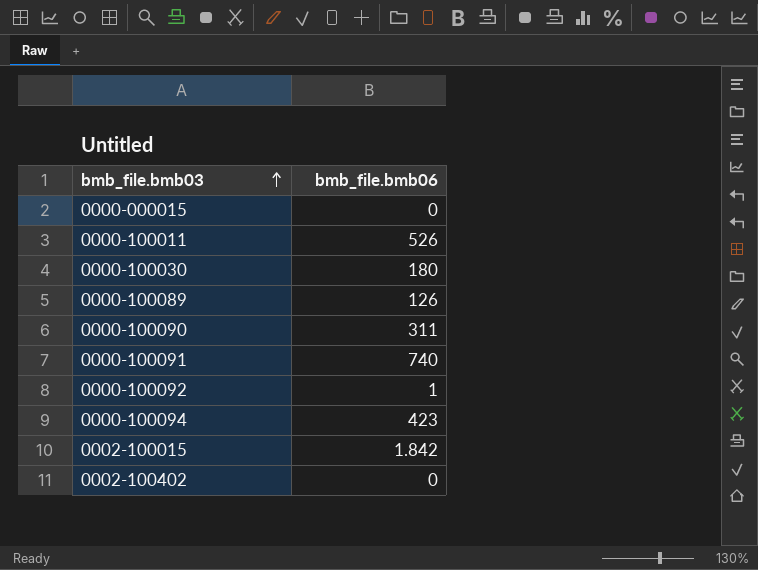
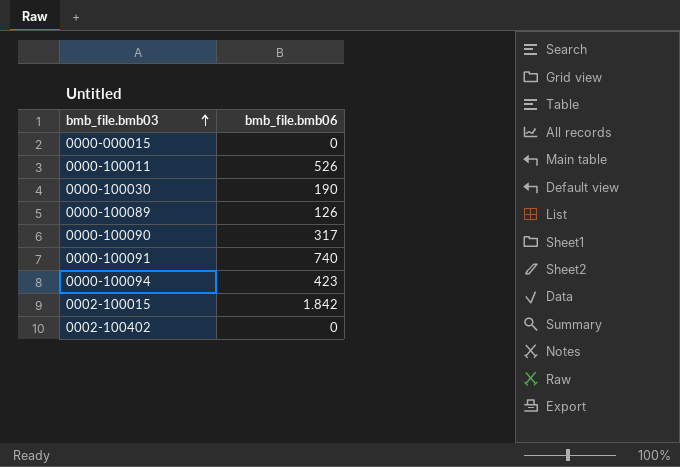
row 0000-100092: 1 -> none
0000-100030 | bmb_file.bmb06: 180 -> 190
0000-100090 | bmb_file.bmb06: 311 -> 317

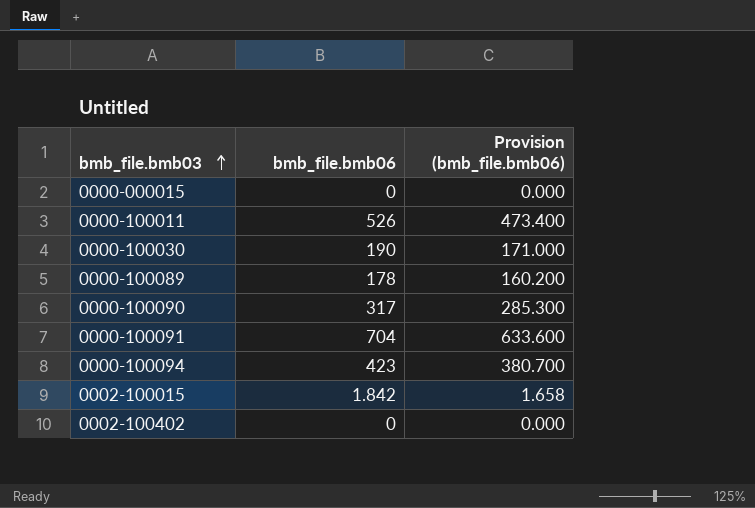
column Provision (bmb_file.bmb06) | formula: none -> [bmb_file.bmb06] * 0.9
0000-100089 | bmb_file.bmb06: 126 -> 178
0000-100091 | bmb_file.bmb06: 740 -> 704

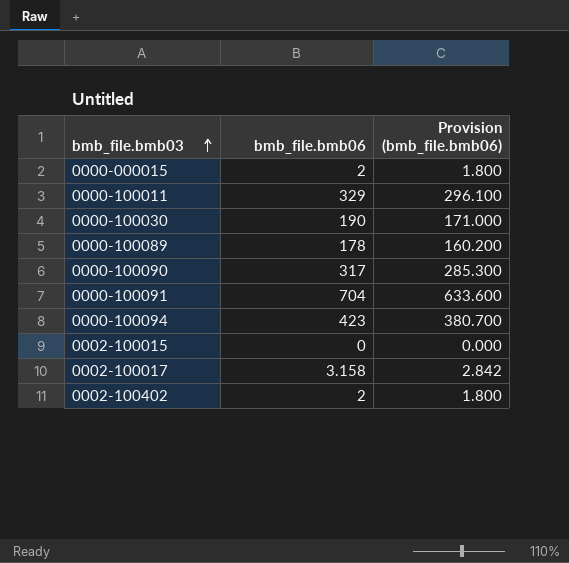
0000-000015 | bmb_file.bmb06: 0 -> 2
0000-000015 | Provision (bmb_file.bmb06): 0.000 -> 1.800
0000-100011 | bmb_file.bmb06: 526 -> 329
0000-100011 | Provision (bmb_file.bmb06): 473.400 -> 296.100
0002-100015 | bmb_file.bmb06: 1.842 -> 0
0002-100015 | Provision (bmb_file.bmb06): 1.658 -> 0.000
row 0002-100017: none -> 3.158 | 2.842
0002-100402 | bmb_file.bmb06: 0 -> 2
0002-100402 | Provision (bmb_file.bmb06): 0.000 -> 1.800

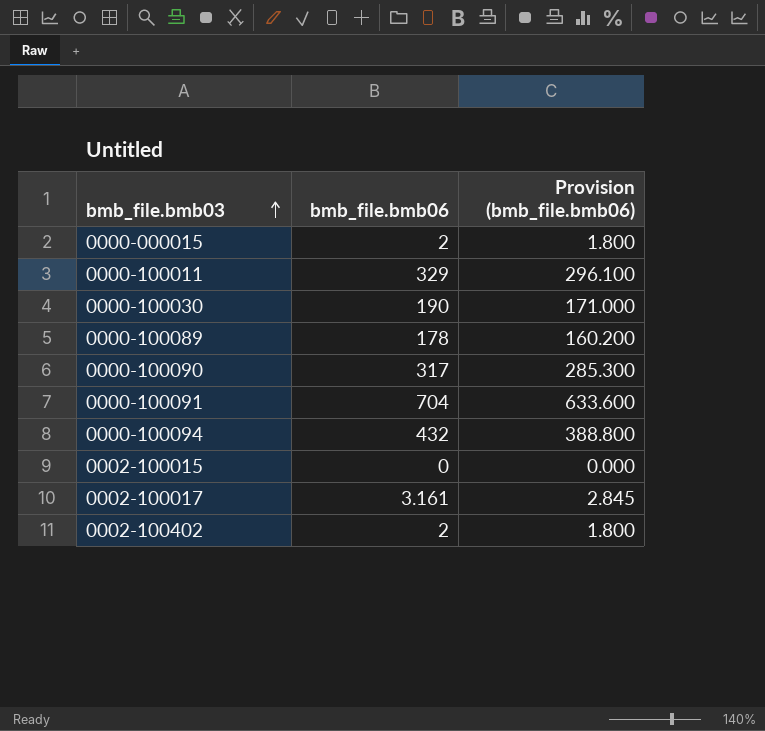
0000-100094 | bmb_file.bmb06: 423 -> 432
0000-100094 | Provision (bmb_file.bmb06): 380.700 -> 388.800
0002-100017 | bmb_file.bmb06: 3.158 -> 3.161
0002-100017 | Provision (bmb_file.bmb06): 2.842 -> 2.845

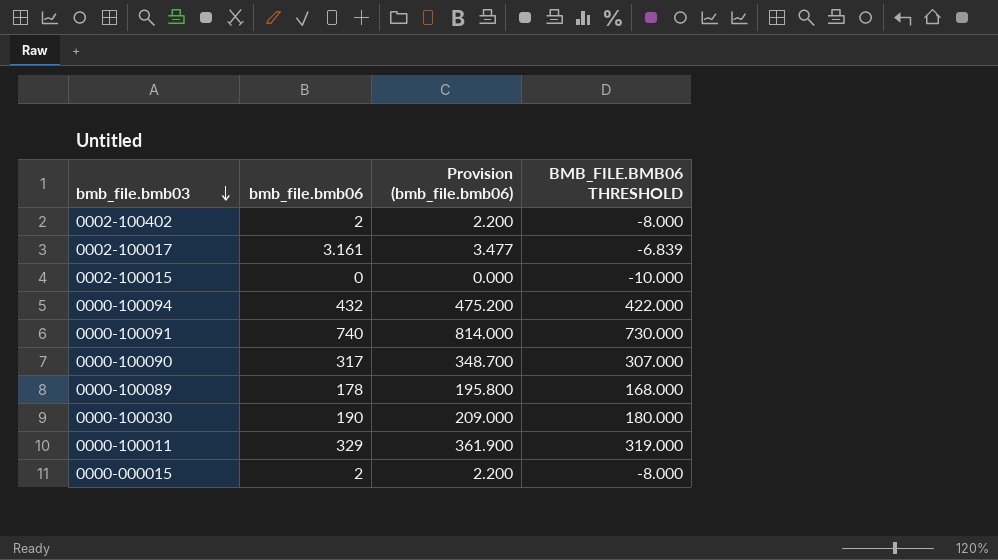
row order: bmb_file.bmb03 ascending -> bmb_file.bmb03 descending
column Provision (bmb_file.bmb06) | formula: [bmb_file.bmb06] * 0.9 -> [bmb_file.bmb06] * 1.1
column BMB_FILE.BMB06 THRESHOLD | formula: none -> [bmb_file.bmb06] - 10
0000-100091 | bmb_file.bmb06: 704 -> 740

